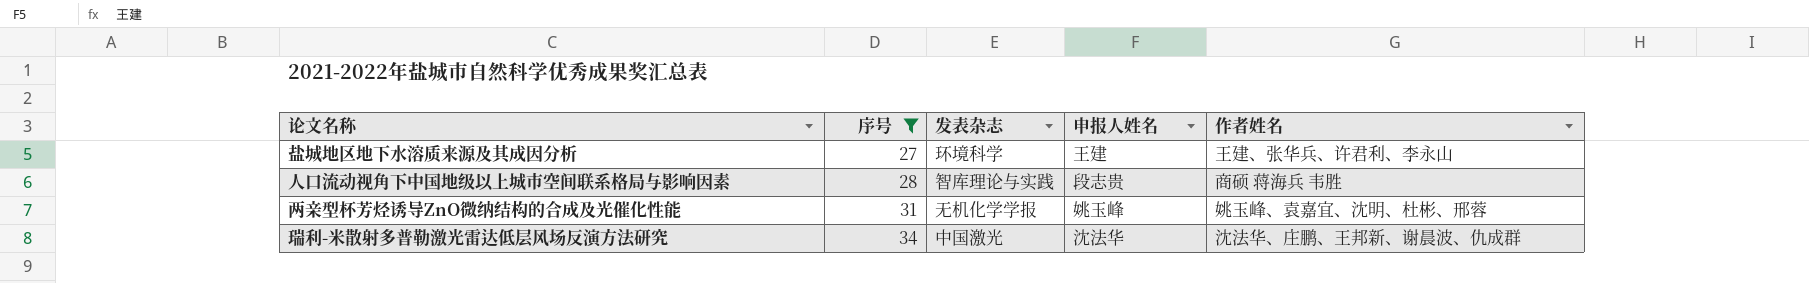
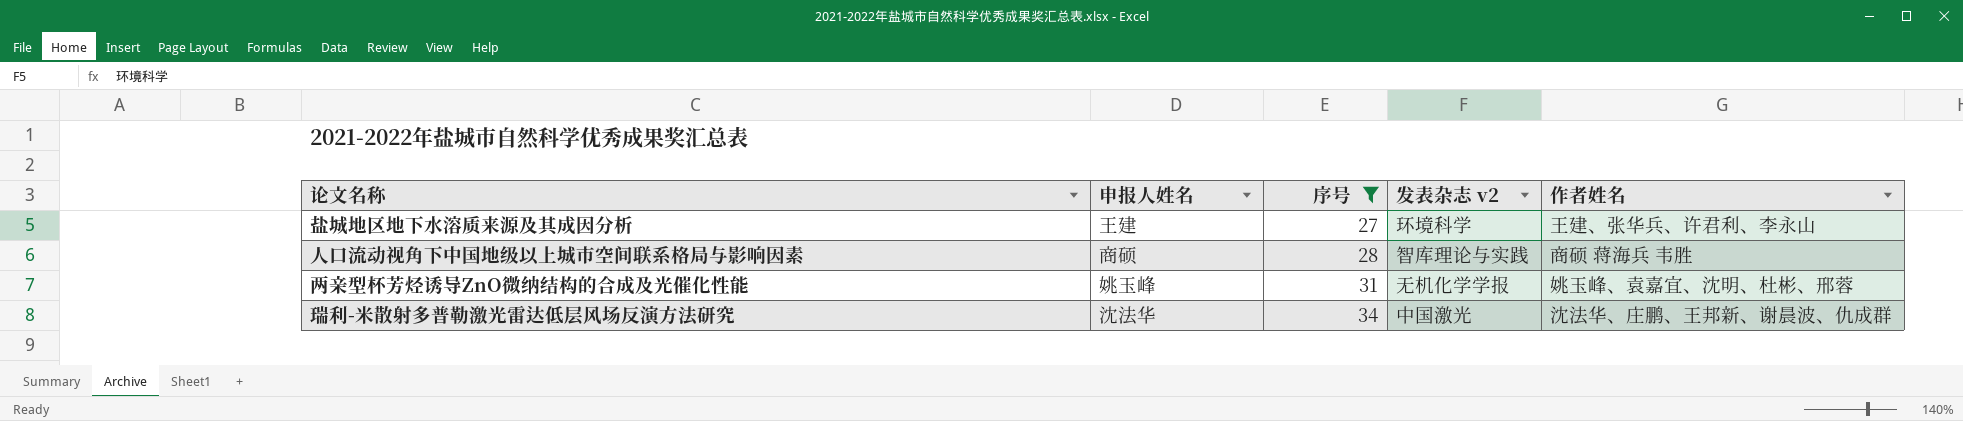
column 申报人姓名 | position: 4 -> 2
column name: 发表杂志 -> 发表杂志 v2
人口流动视角下中国地级以上城市空间联系格局与影响因素 | 申报人姓名: 段志贵 -> 商硕

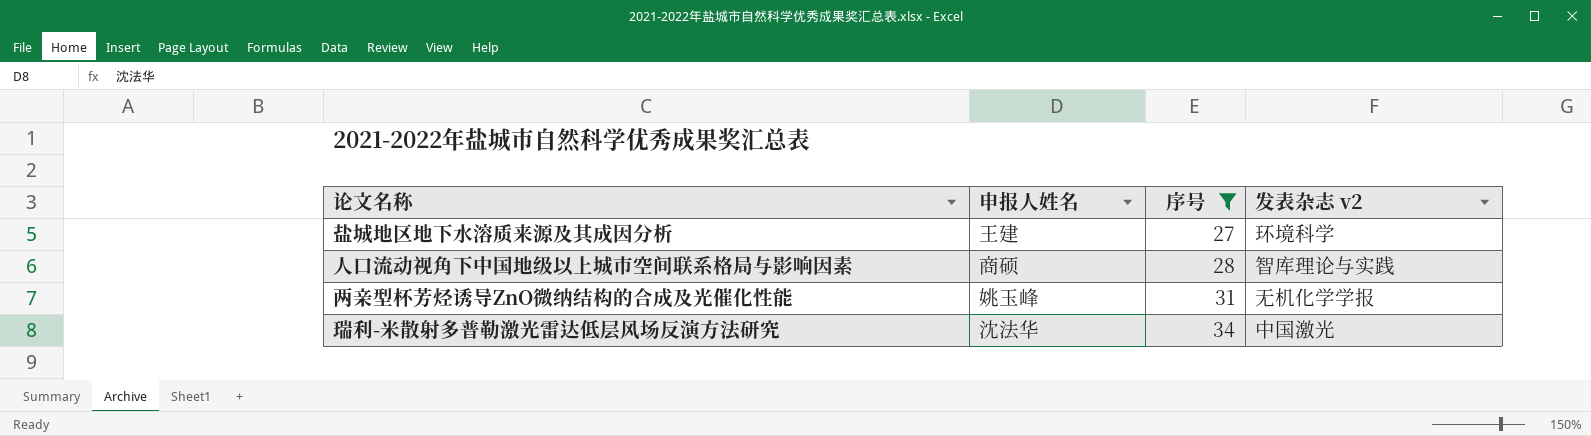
column 作者姓名 | position: 5 -> none

